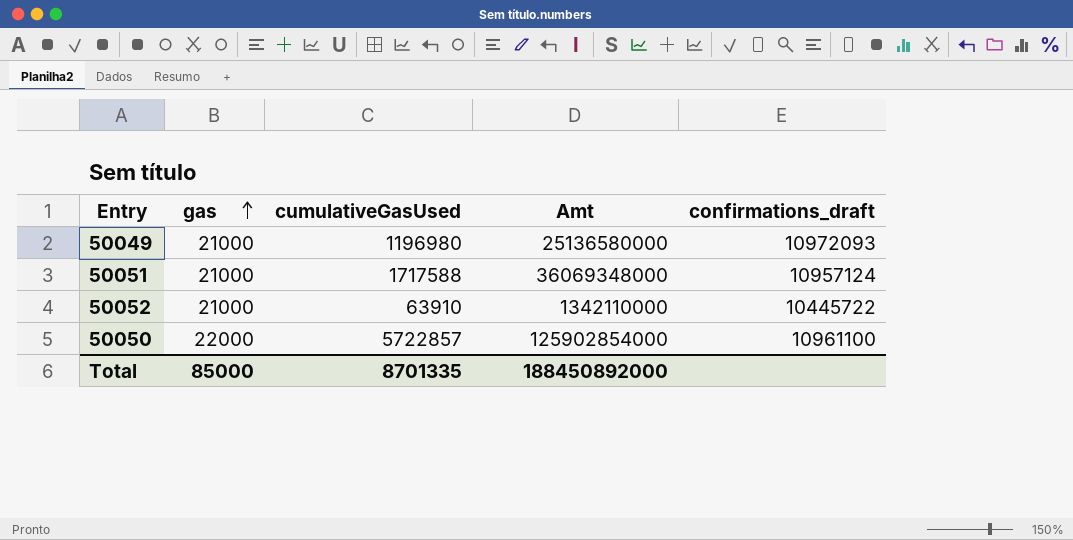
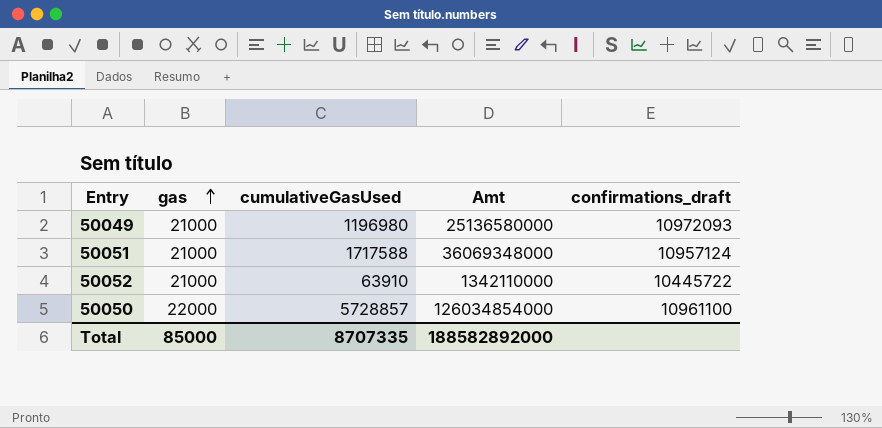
50050 | cumulativeGasUsed: 5722857 -> 5728857
50050 | Amt: 125902854000 -> 126034854000
Total | cumulativeGasUsed: 8701335 -> 8707335
Total | Amt: 188450892000 -> 188582892000

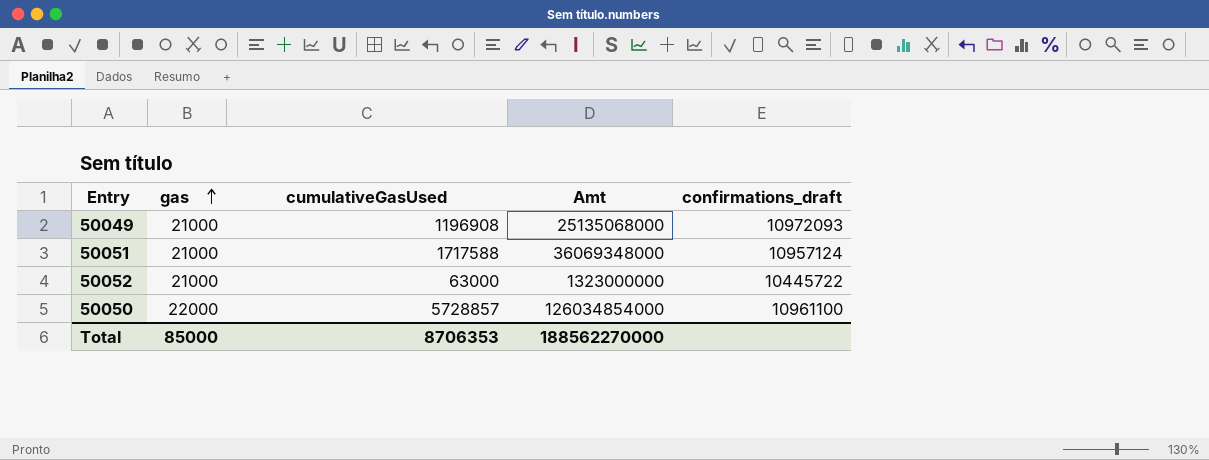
50049 | cumulativeGasUsed: 1196980 -> 1196908
50049 | Amt: 25136580000 -> 25135068000
50052 | cumulativeGasUsed: 63910 -> 63000
50052 | Amt: 1342110000 -> 1323000000
Total | cumulativeGasUsed: 8707335 -> 8706353
Total | Amt: 188582892000 -> 188562270000

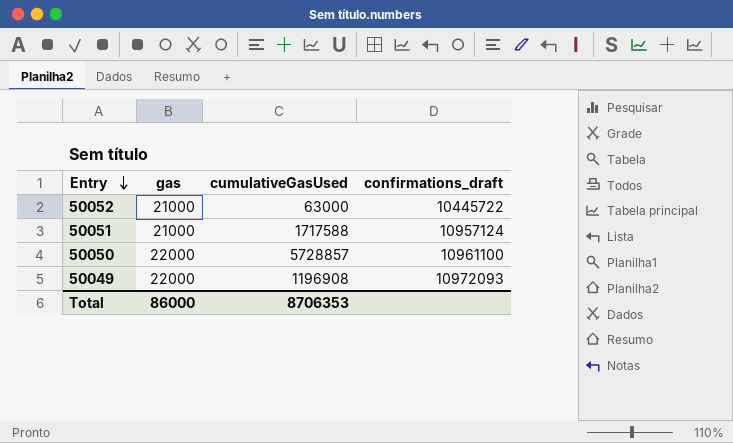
row order: gas ascending -> Entry descending
column Amt | formula: [gas] * [cumulativeGasUsed] -> none
50049 | gas: 21000 -> 22000
Total | gas: 85000 -> 86000

